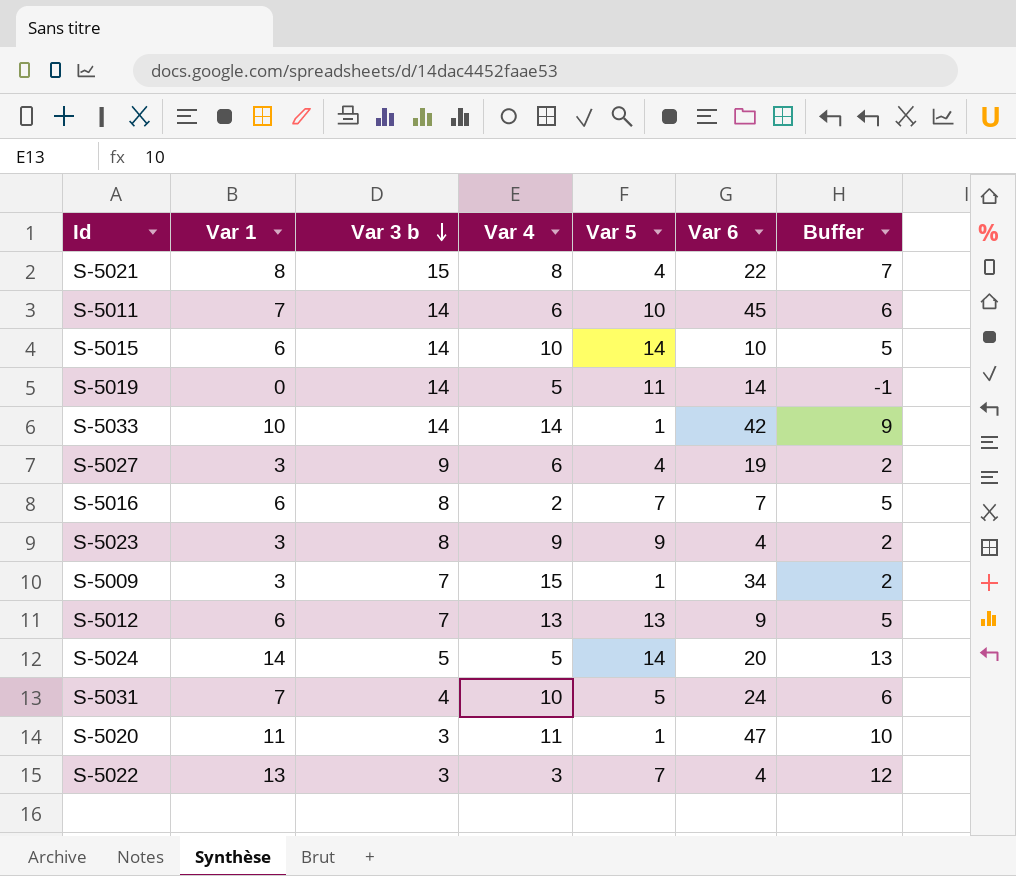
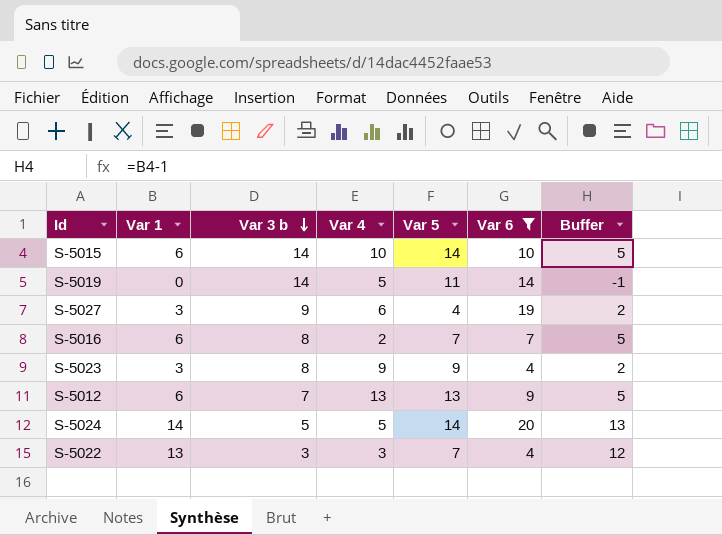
filter: none -> Var 6 <= 20

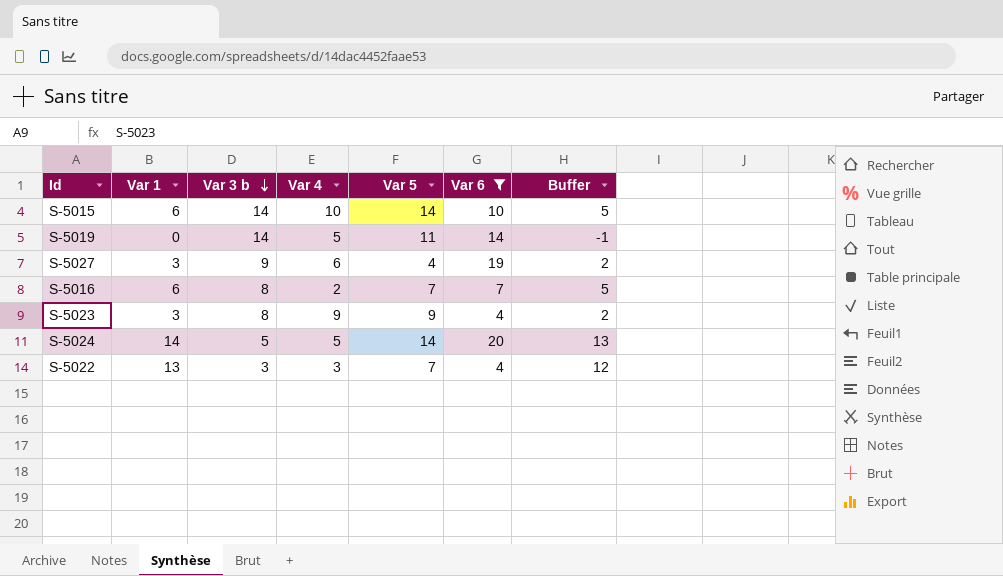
row S-5012: 6 | 7 | 13 | 13 | 9 | 5 -> none

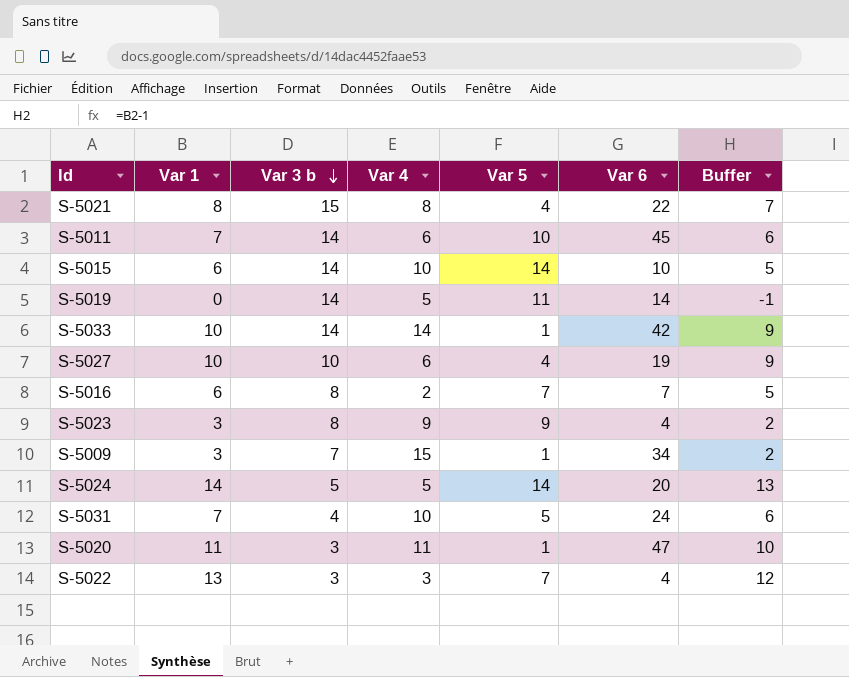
filter: Var 6 <= 20 -> none
S-5027 | Var 1: 3 -> 10
S-5027 | Var 3 b: 9 -> 10
S-5027 | Buffer: 2 -> 9

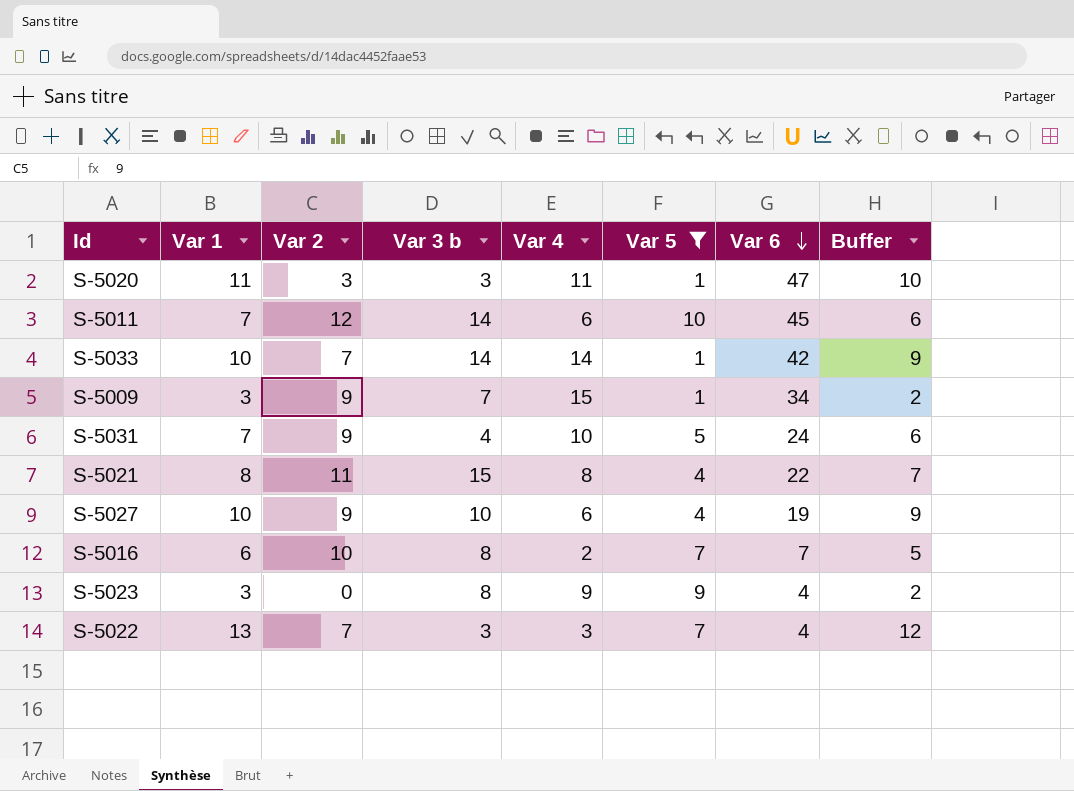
filter: none -> Var 5 <= 10
row order: Var 3 b descending -> Var 6 descending
column Var 2 | position: none -> 3

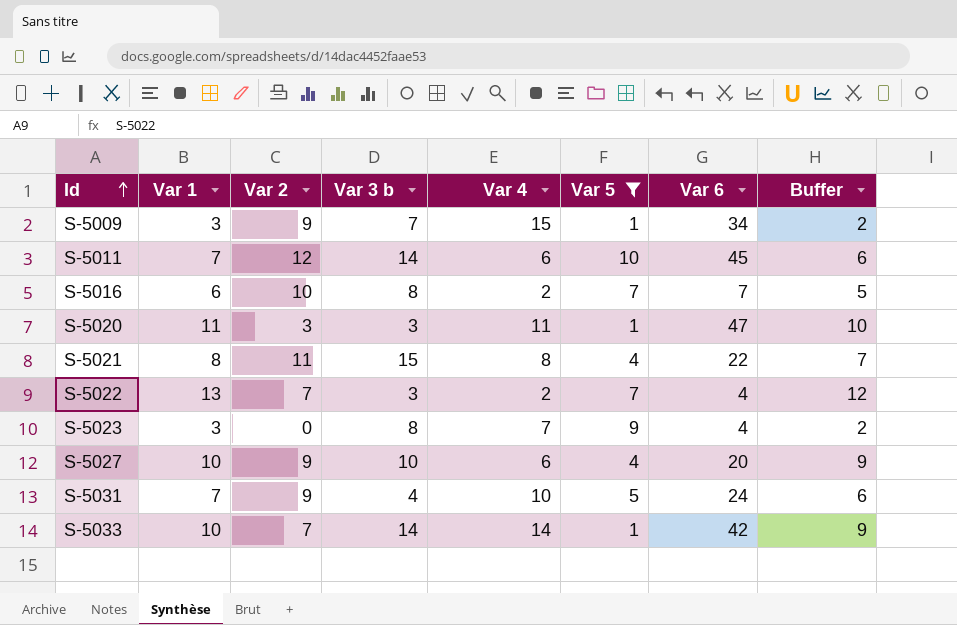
row order: Var 6 descending -> Id ascending
S-5022 | Var 4: 3 -> 2
S-5023 | Var 4: 9 -> 7
S-5027 | Var 6: 19 -> 20

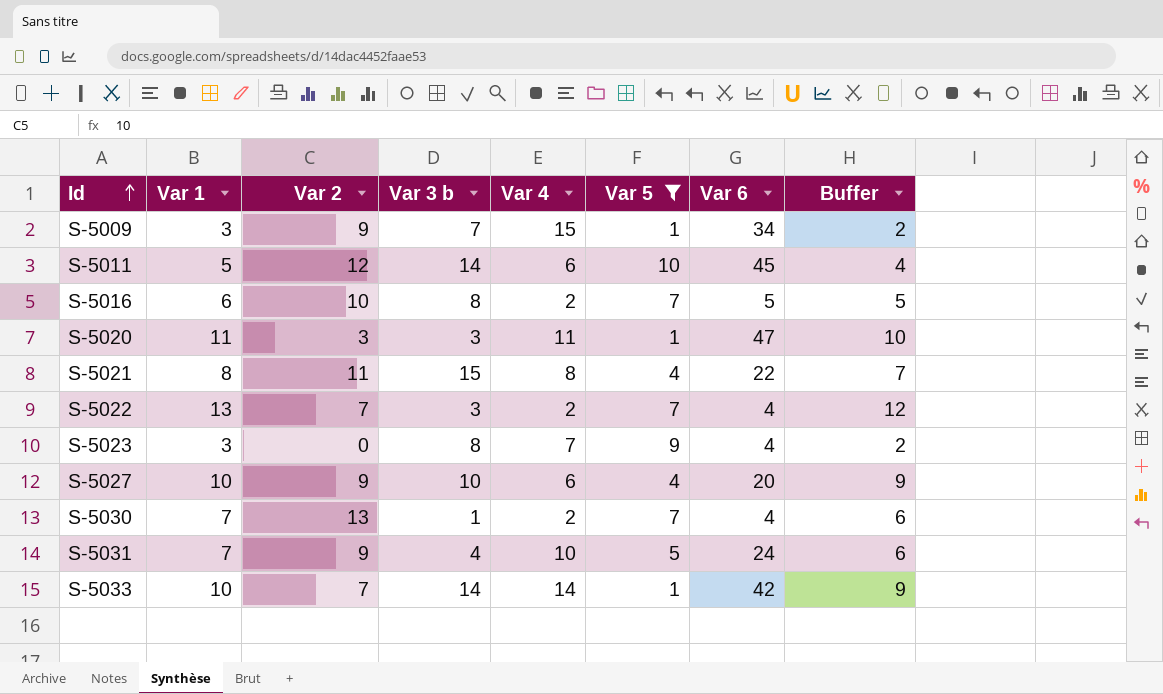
S-5011 | Var 1: 7 -> 5
S-5011 | Buffer: 6 -> 4
S-5016 | Var 6: 7 -> 5
row S-5030: none -> 7 | 13 | 1 | 2 | 7 | 4 | 6

